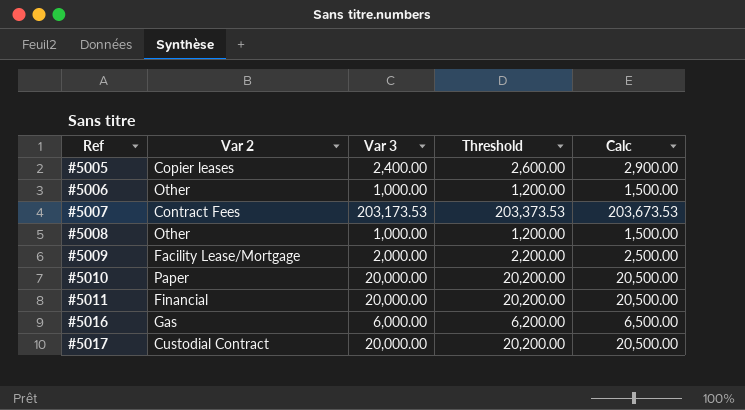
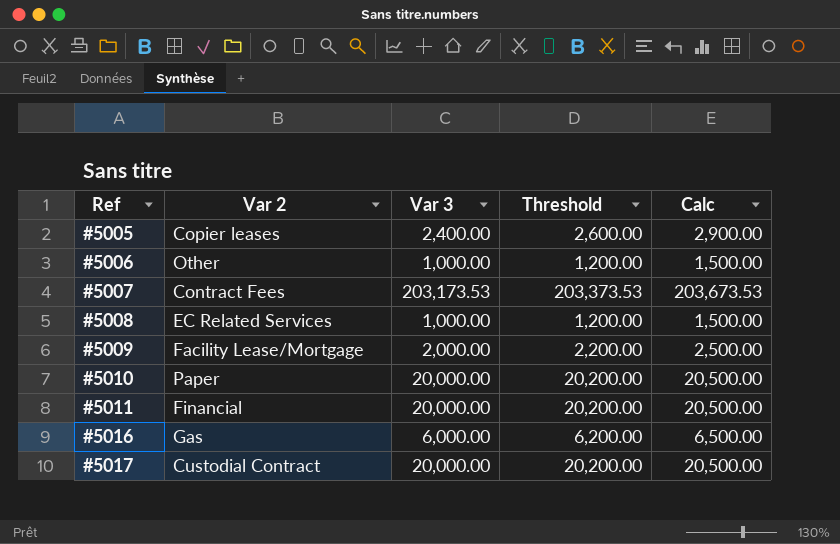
#5008 | Var 2: Other -> EC Related Services

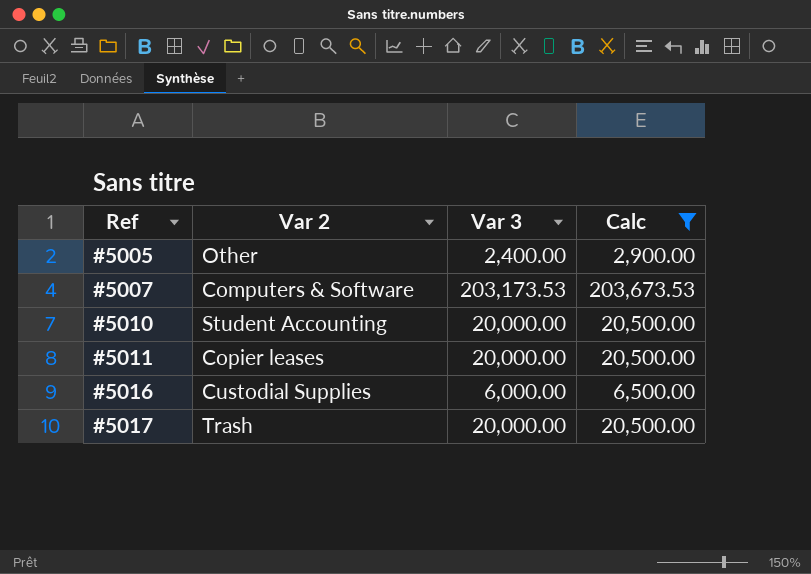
filter: none -> Calc >= 2,900.00
column Threshold | formula: [Var 3] + 200 -> none
#5005 | Var 2: Copier leases -> Other
#5007 | Var 2: Contract Fees -> Computers & Software
#5010 | Var 2: Paper -> Student Accounting
#5011 | Var 2: Financial -> Copier leases
#5016 | Var 2: Gas -> Custodial Supplies
#5017 | Var 2: Custodial Contract -> Trash

